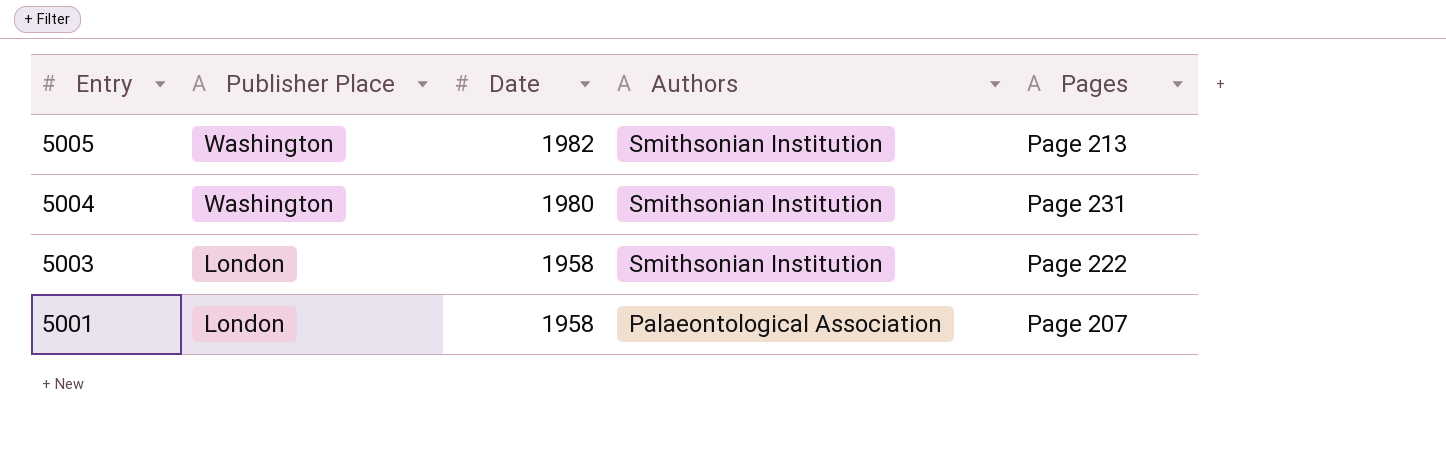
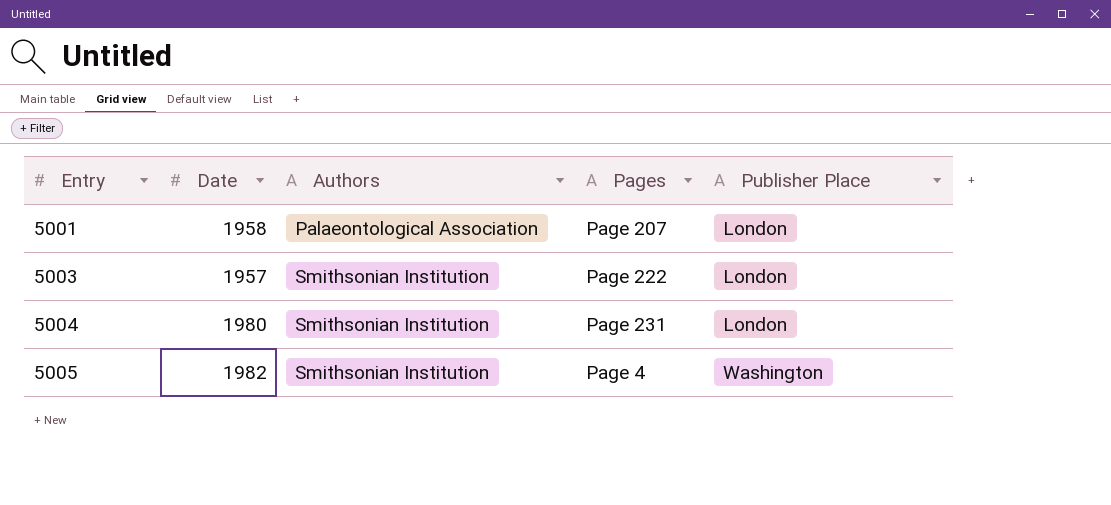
row order: Entry descending -> Entry ascending
column Publisher Place | position: 2 -> 5
5003 | Date: 1958 -> 1957
5004 | Publisher Place: Washington -> London
5005 | Pages: Page 213 -> Page 4

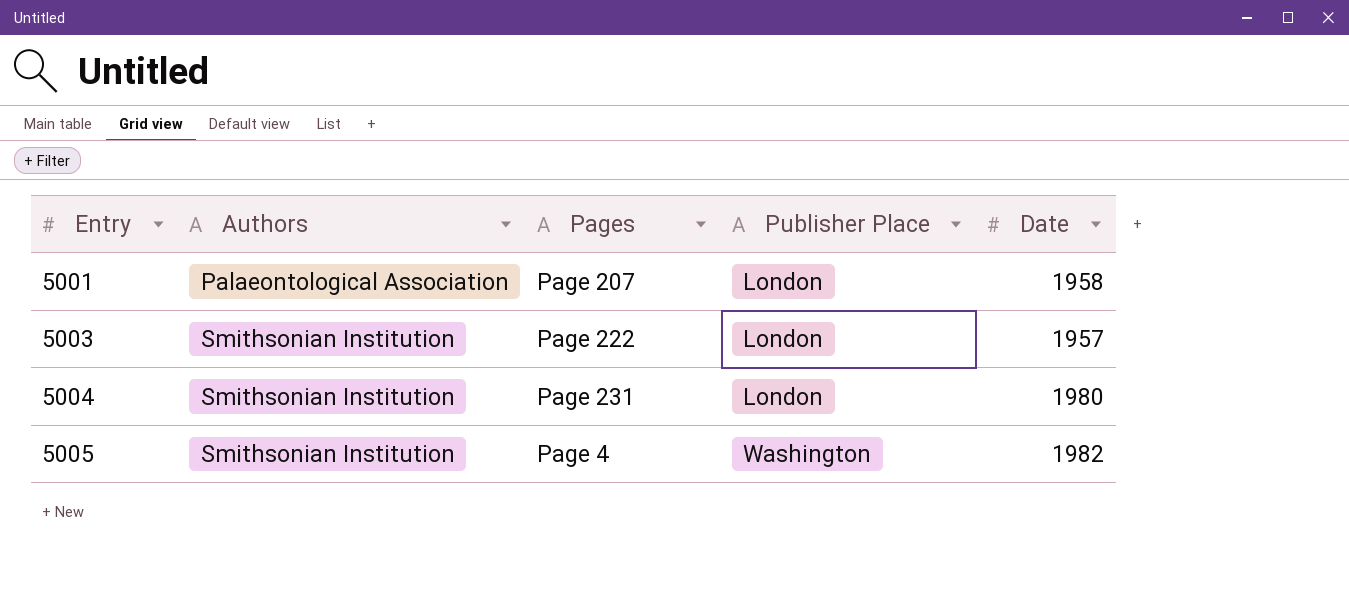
column Date | position: 2 -> 5

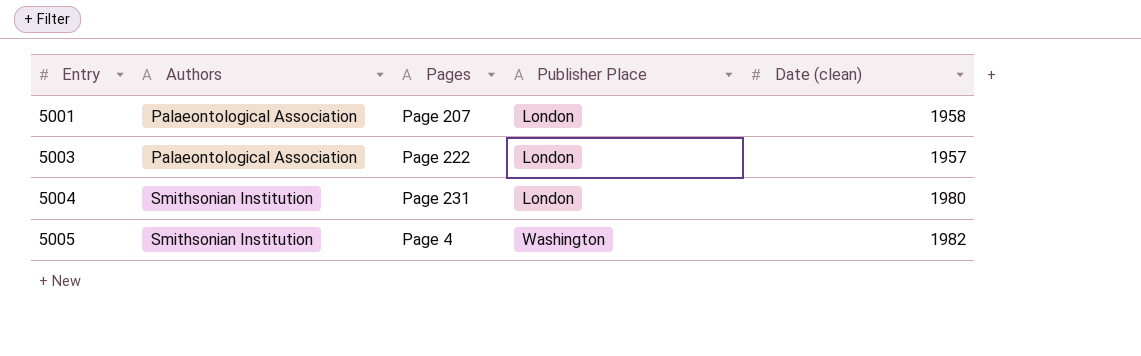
column name: Date -> Date (clean)
5003 | Authors: Smithsonian Institution -> Palaeontological Association

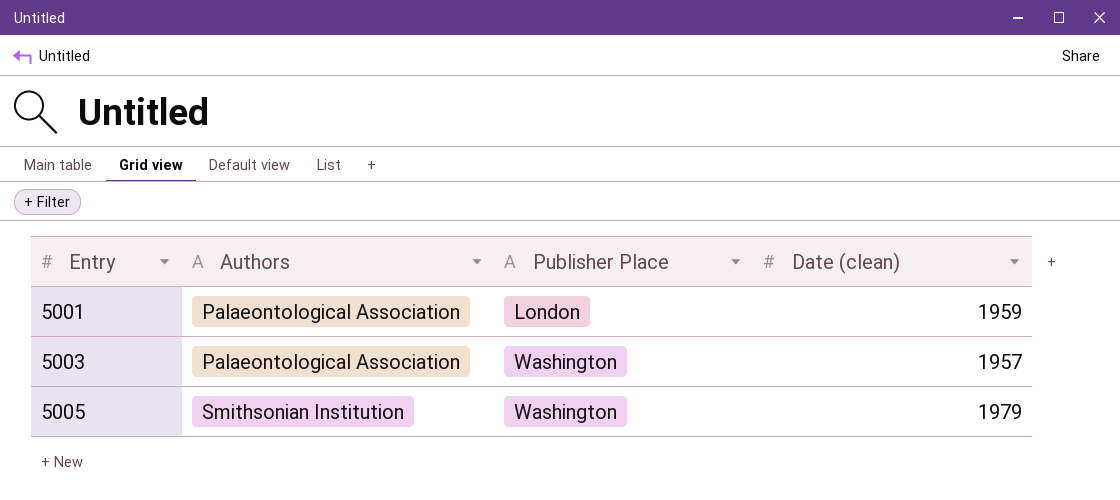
column Pages | position: 3 -> none
row 5004: Smithsonian Institution | Page 231 | London | 1980 -> none
5001 | Date (clean): 1958 -> 1959
5003 | Publisher Place: London -> Washington
5005 | Date (clean): 1982 -> 1979

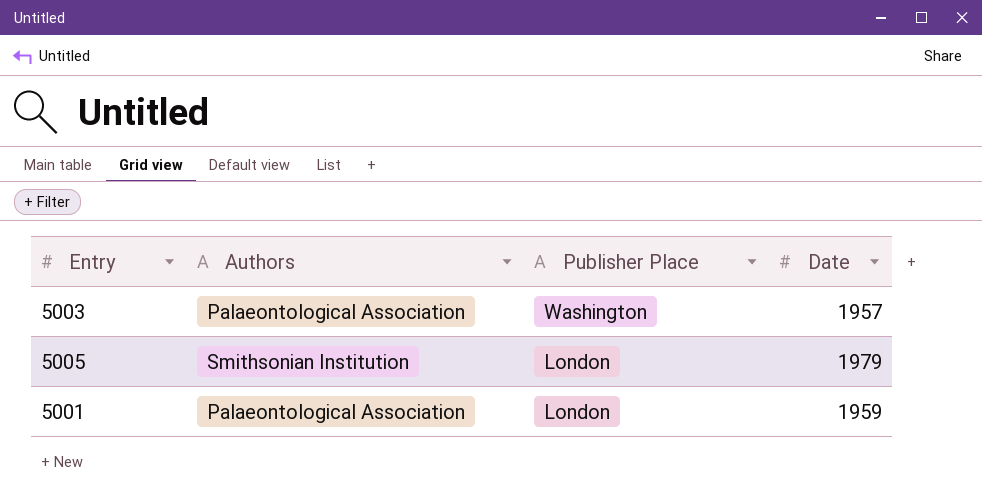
row order: Entry ascending -> Publisher Place descending
column name: Date (clean) -> Date
5005 | Publisher Place: Washington -> London

